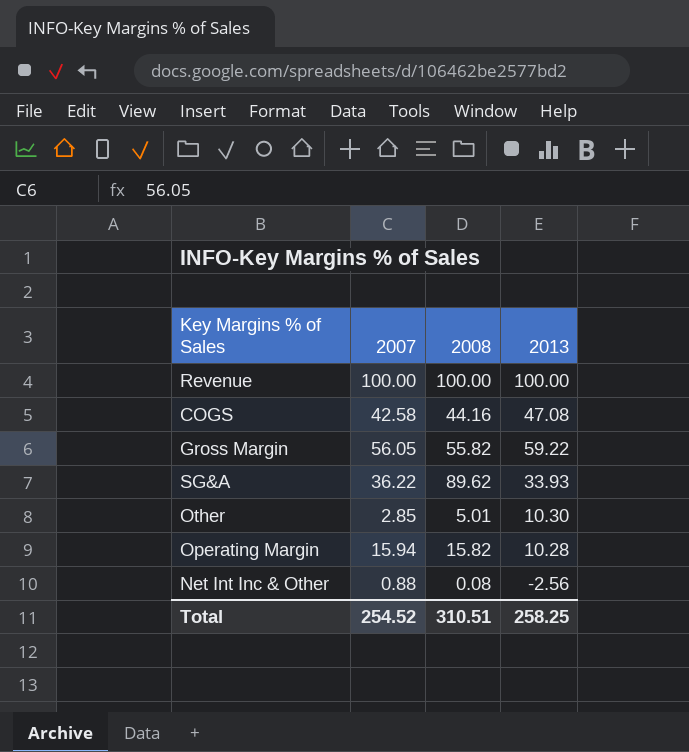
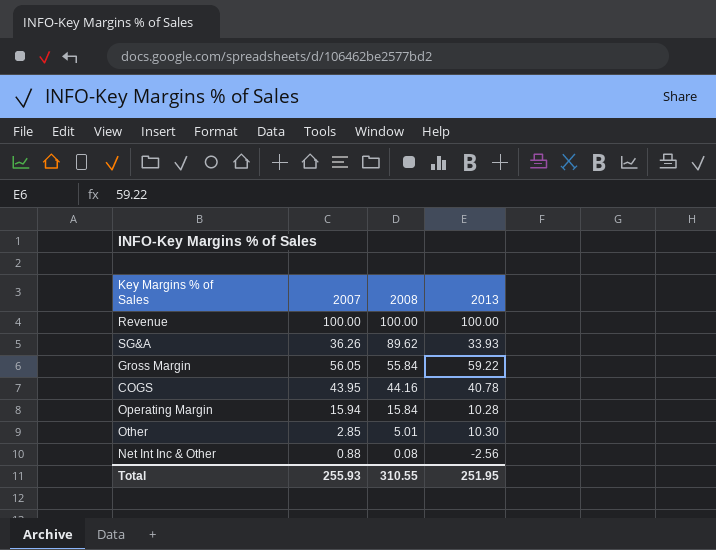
row order: none -> 2008 descending
SG&A | 2007: 36.22 -> 36.26
Gross Margin | 2008: 55.82 -> 55.84
COGS | 2007: 42.58 -> 43.95
COGS | 2013: 47.08 -> 40.78
Operating Margin | 2008: 15.82 -> 15.84
Total | 2007: 254.52 -> 255.93
Total | 2008: 310.51 -> 310.55
Total | 2013: 258.25 -> 251.95

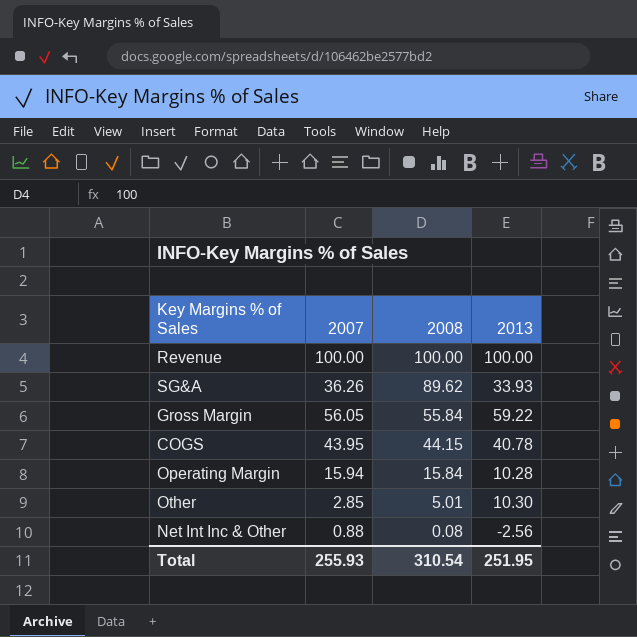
COGS | 2008: 44.16 -> 44.15
Total | 2008: 310.55 -> 310.54

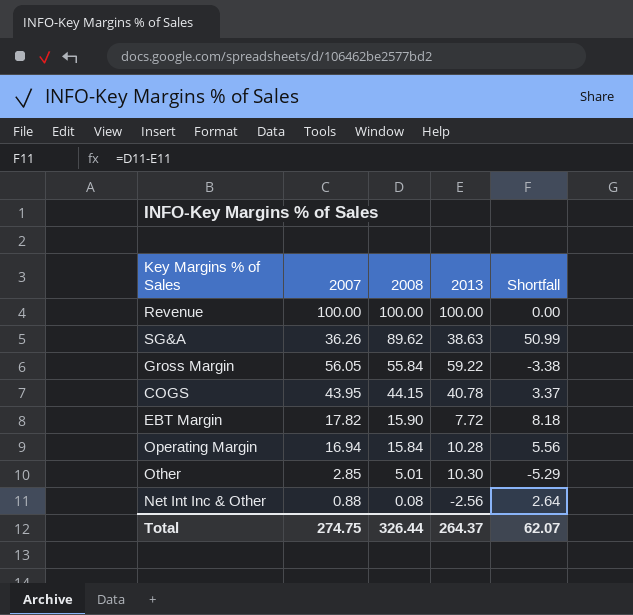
column Shortfall | formula: none -> [2008] - [2013]
SG&A | 2013: 33.93 -> 38.63
row EBT Margin: none -> 17.82 | 15.90 | 7.72 | 8.18
Operating Margin | 2007: 15.94 -> 16.94
Total | 2007: 255.93 -> 274.75
Total | 2008: 310.54 -> 326.44
Total | 2013: 251.95 -> 264.37

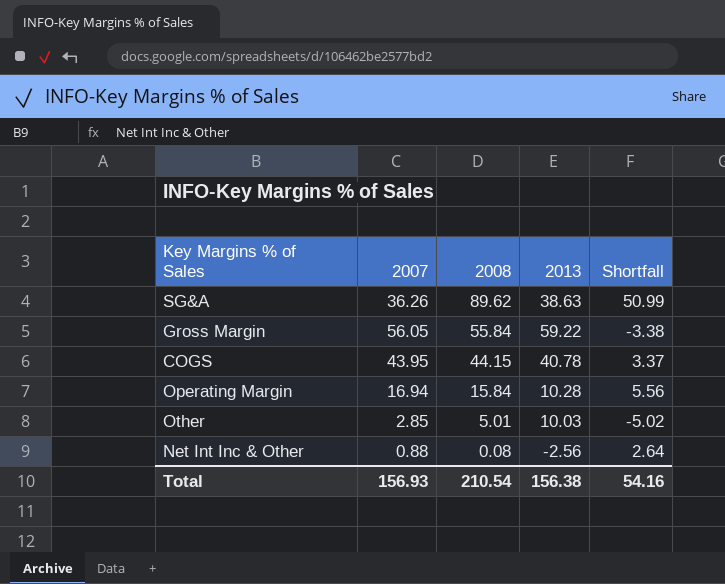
row Revenue: 100.00 | 100.00 | 100.00 | 0.00 -> none
row EBT Margin: 17.82 | 15.90 | 7.72 | 8.18 -> none
Other | 2013: 10.30 -> 10.03
Other | Shortfall: -5.29 -> -5.02
Total | 2007: 274.75 -> 156.93
Total | 2008: 326.44 -> 210.54
Total | 2013: 264.37 -> 156.38
Total | Shortfall: 62.07 -> 54.16

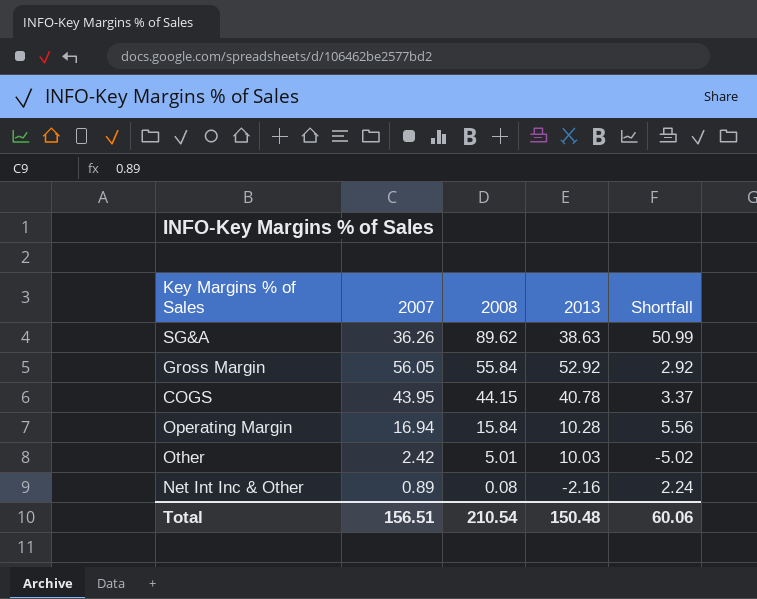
Gross Margin | 2013: 59.22 -> 52.92
Gross Margin | Shortfall: -3.38 -> 2.92
Other | 2007: 2.85 -> 2.42
Net Int Inc & Other | 2007: 0.88 -> 0.89
Net Int Inc & Other | 2013: -2.56 -> -2.16
Net Int Inc & Other | Shortfall: 2.64 -> 2.24
Total | 2007: 156.93 -> 156.51
Total | 2013: 156.38 -> 150.48
Total | Shortfall: 54.16 -> 60.06

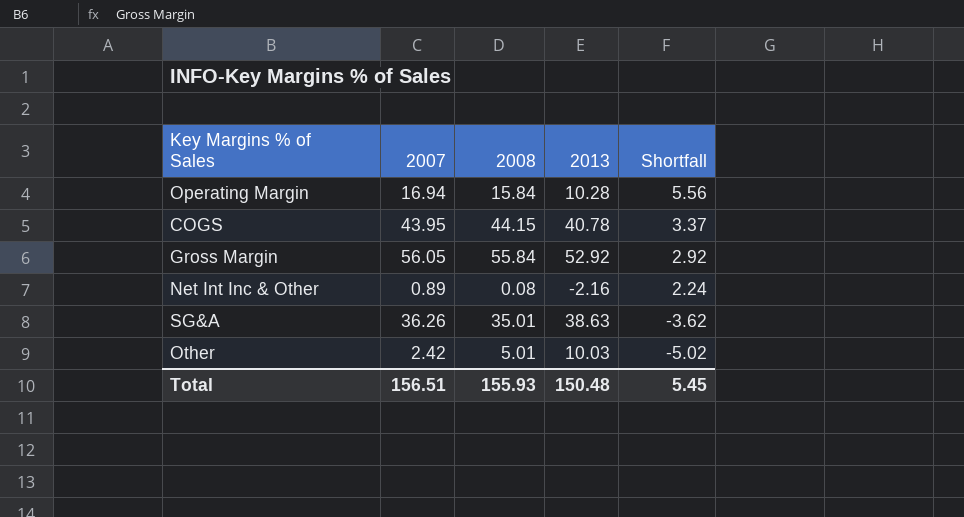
row order: 2008 descending -> Shortfall descending
SG&A | 2008: 89.62 -> 35.01
SG&A | Shortfall: 50.99 -> -3.62
Total | 2008: 210.54 -> 155.93
Total | Shortfall: 60.06 -> 5.45

